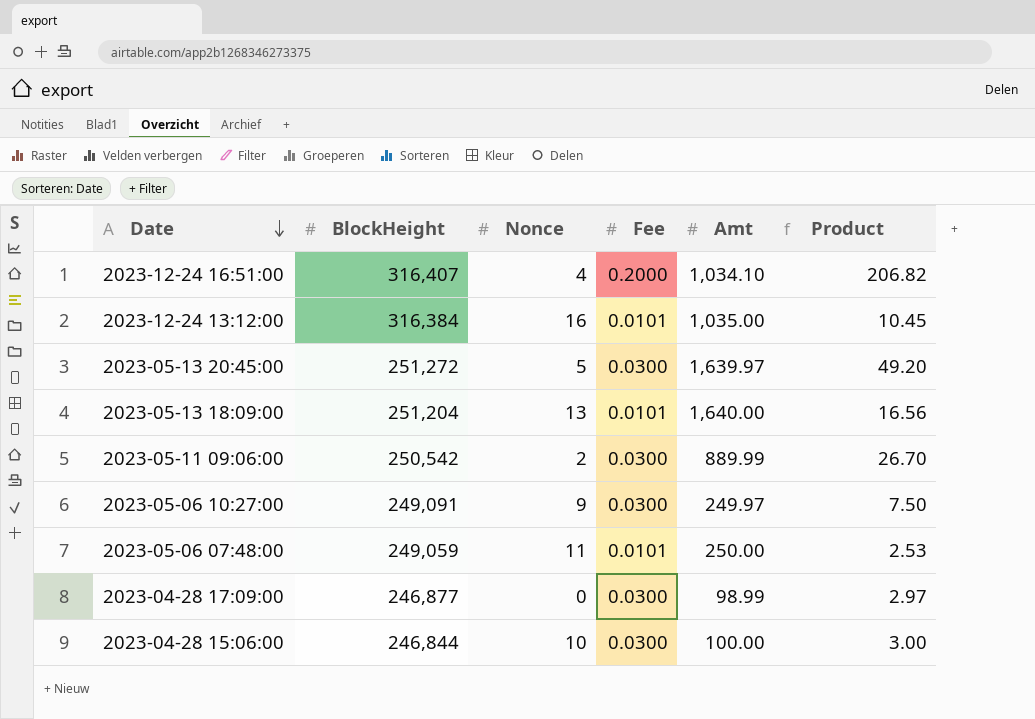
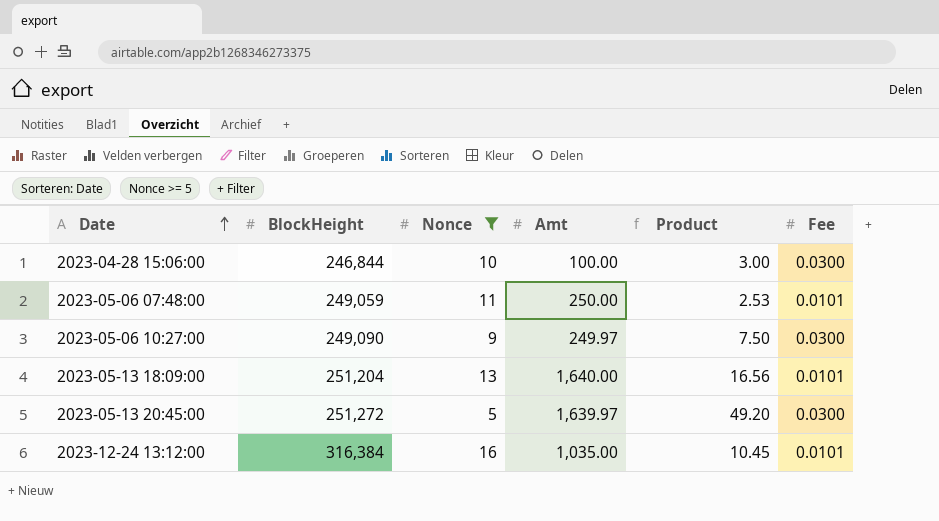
filter: none -> Nonce >= 5
row order: Date descending -> Date ascending
column Fee | position: 4 -> 6
2023-05-06 10:27:00 | BlockHeight: 249,091 -> 249,090

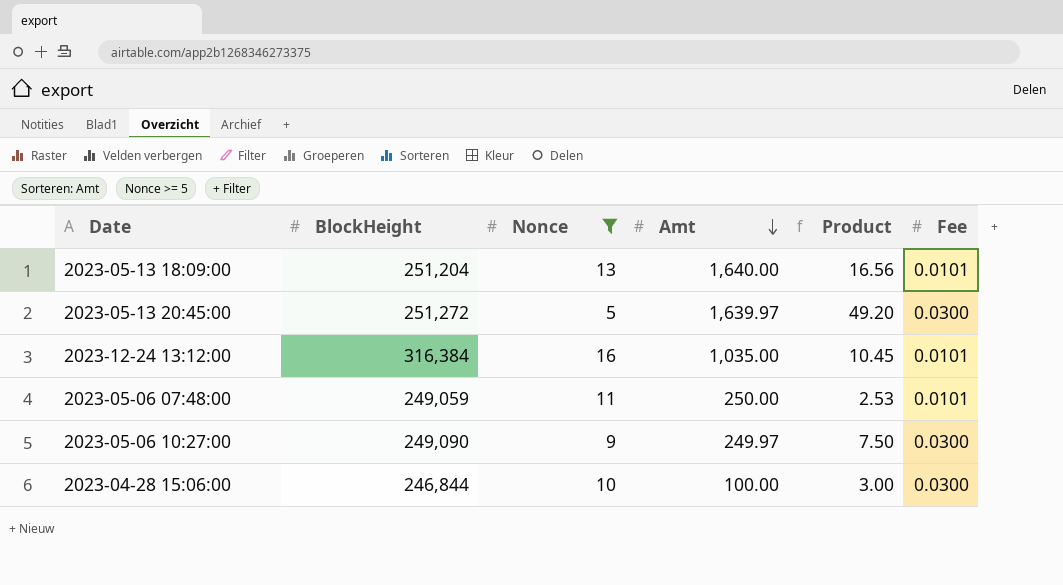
row order: Date ascending -> Amt descending

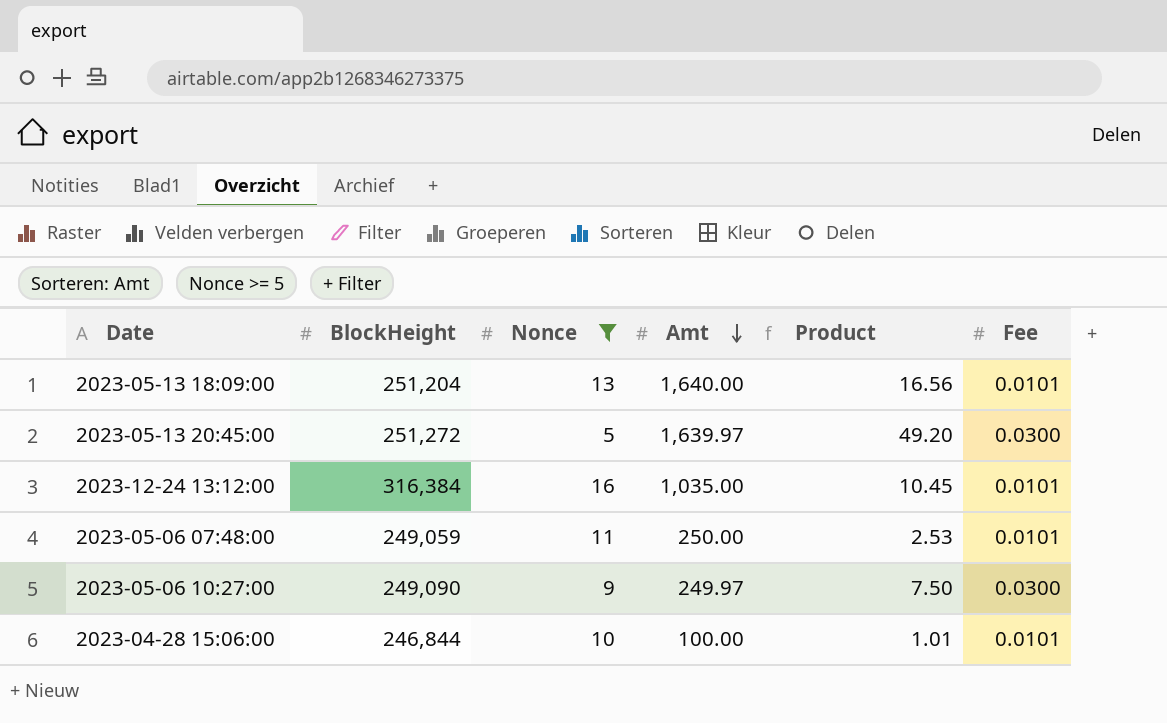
2023-04-28 15:06:00 | Product: 3.00 -> 1.01
2023-04-28 15:06:00 | Fee: 0.0300 -> 0.0101

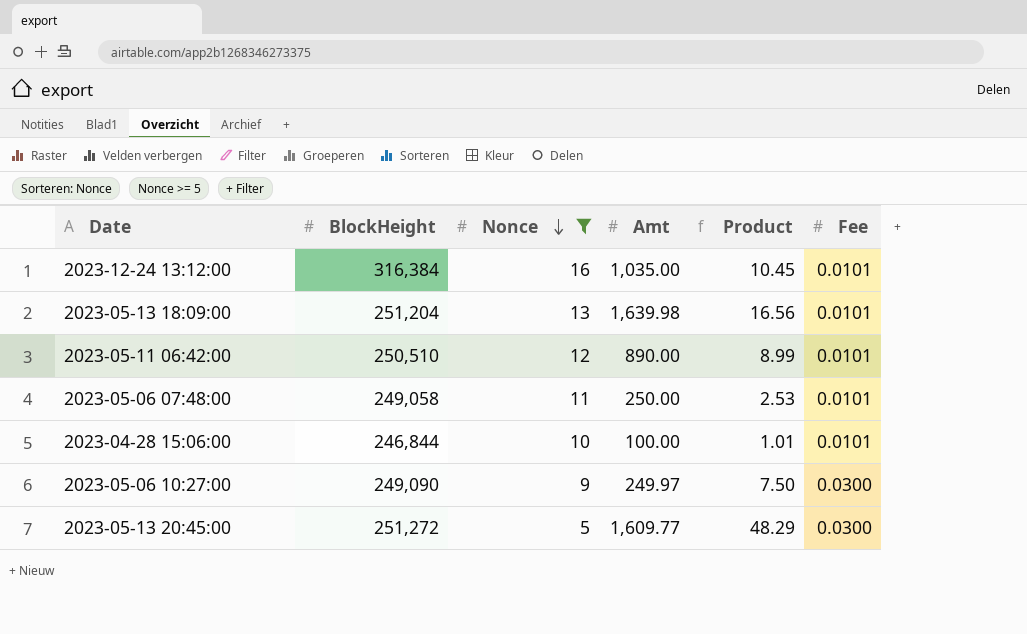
row order: Amt descending -> Nonce descending
2023-05-13 18:09:00 | Amt: 1,640.00 -> 1,639.98
row 2023-05-11 06:42:00: none -> 250,510 | 12 | 890.00 | 8.99 | 0.0101
2023-05-06 07:48:00 | BlockHeight: 249,059 -> 249,058
2023-05-13 20:45:00 | Amt: 1,639.97 -> 1,609.77
2023-05-13 20:45:00 | Product: 49.20 -> 48.29

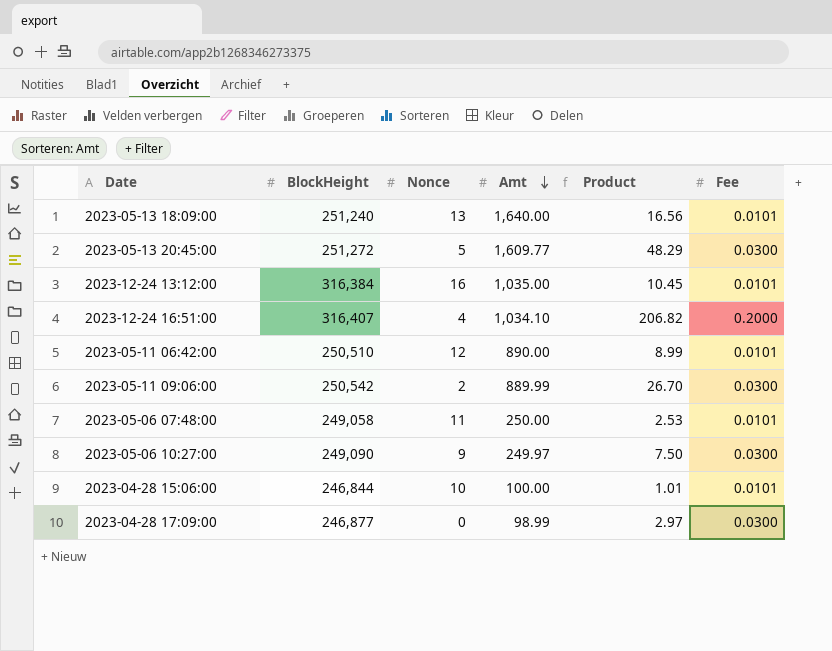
filter: Nonce >= 5 -> none
row order: Nonce descending -> Amt descending
2023-05-13 18:09:00 | BlockHeight: 251,204 -> 251,240
2023-05-13 18:09:00 | Amt: 1,639.98 -> 1,640.00

